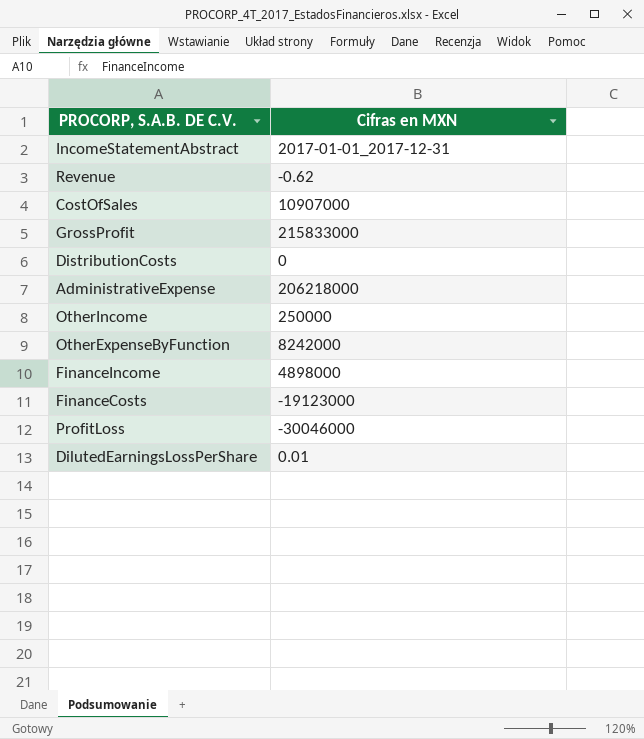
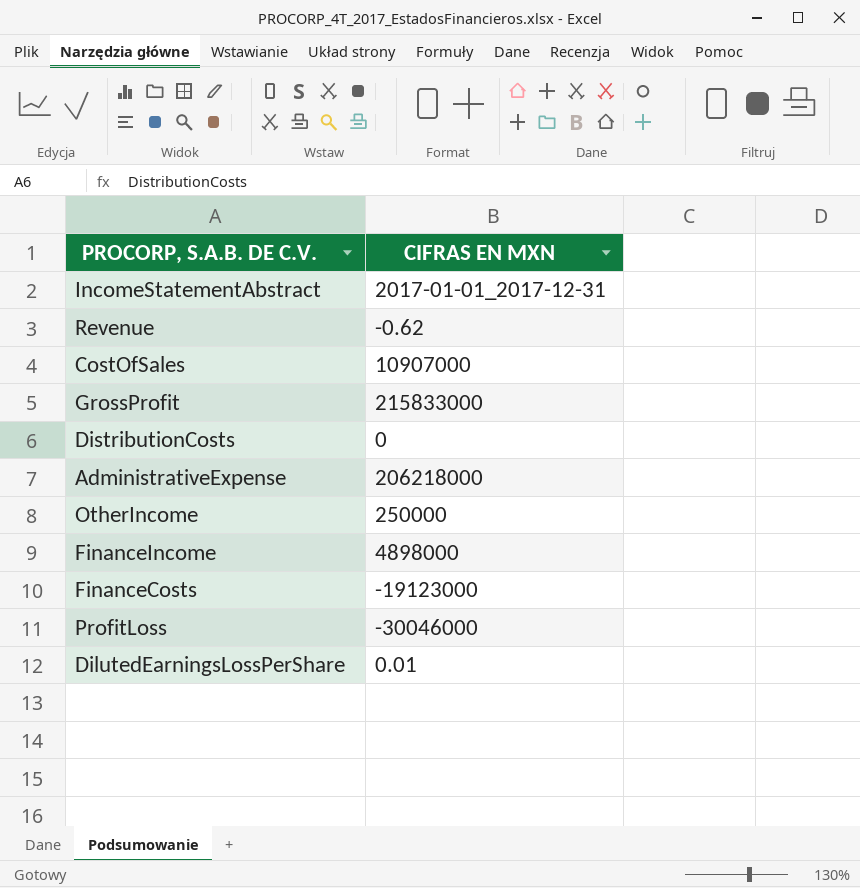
column name: Cifras en MXN -> CIFRAS EN MXN
row OtherExpenseByFunction: 8242000 -> none

